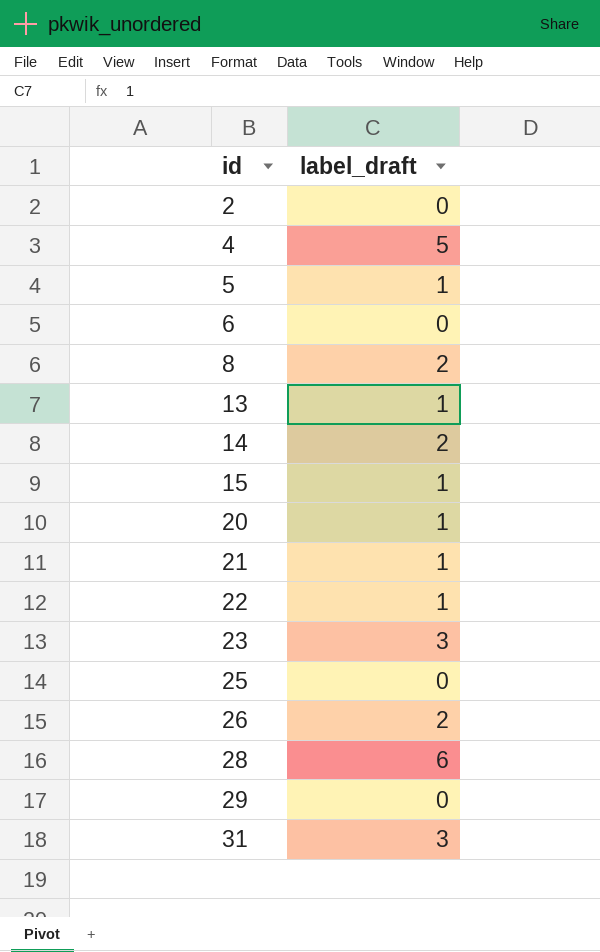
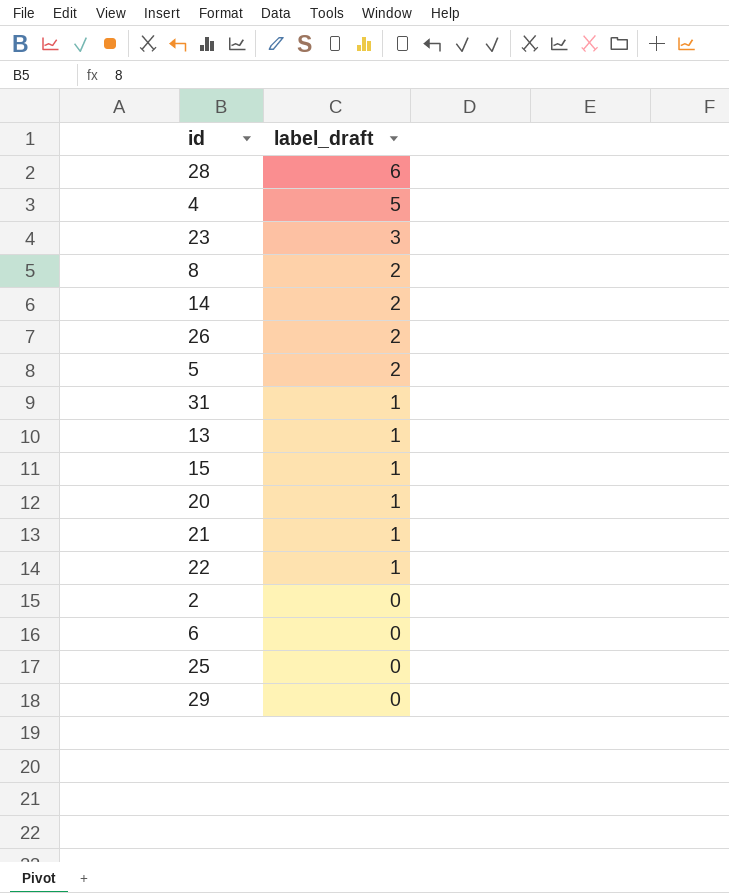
row order: id ascending -> label_draft descending
5 | label_draft: 1 -> 2
31 | label_draft: 3 -> 1

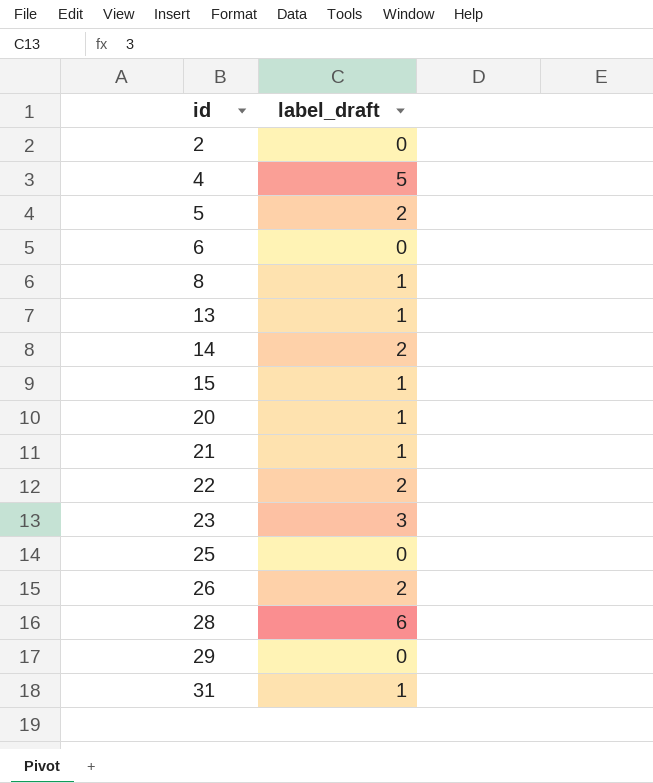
row order: label_draft descending -> id ascending
8 | label_draft: 2 -> 1
22 | label_draft: 1 -> 2

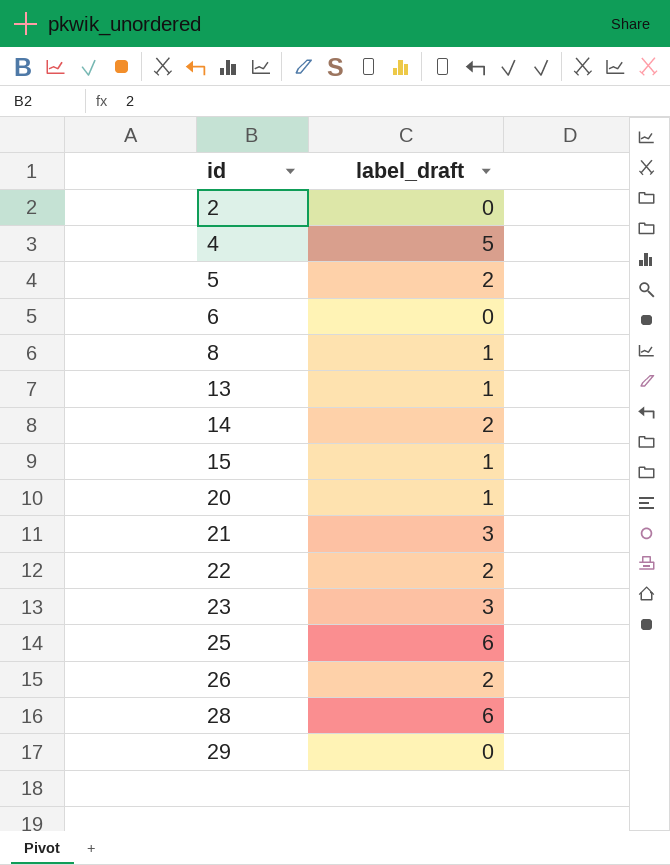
row 31: 1 -> none
21 | label_draft: 1 -> 3
25 | label_draft: 0 -> 6

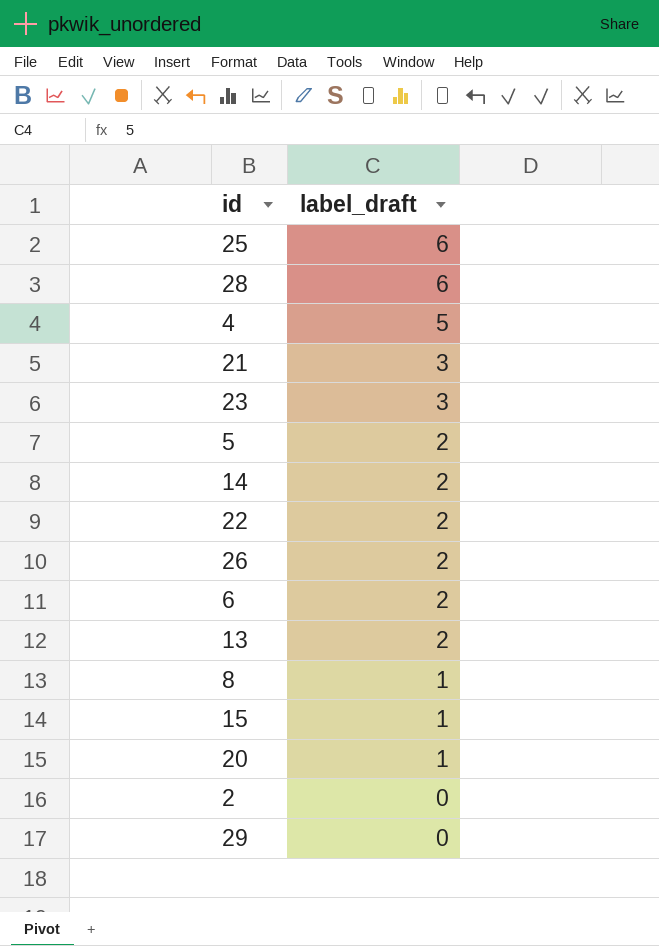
row order: id ascending -> label_draft descending
6 | label_draft: 0 -> 2
13 | label_draft: 1 -> 2

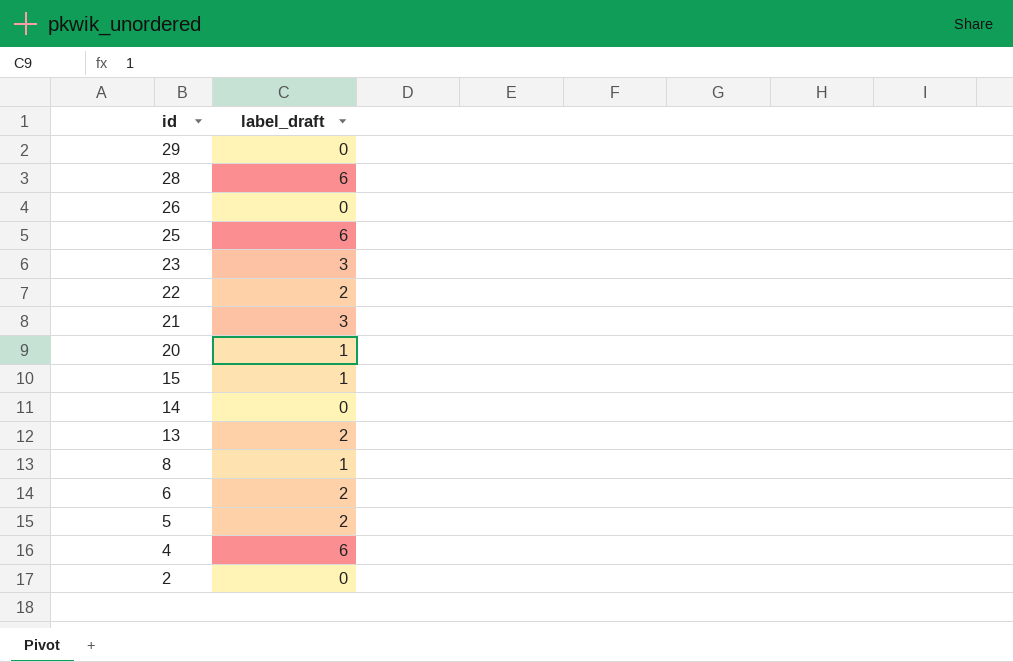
row order: label_draft descending -> id descending
26 | label_draft: 2 -> 0
14 | label_draft: 2 -> 0
4 | label_draft: 5 -> 6

